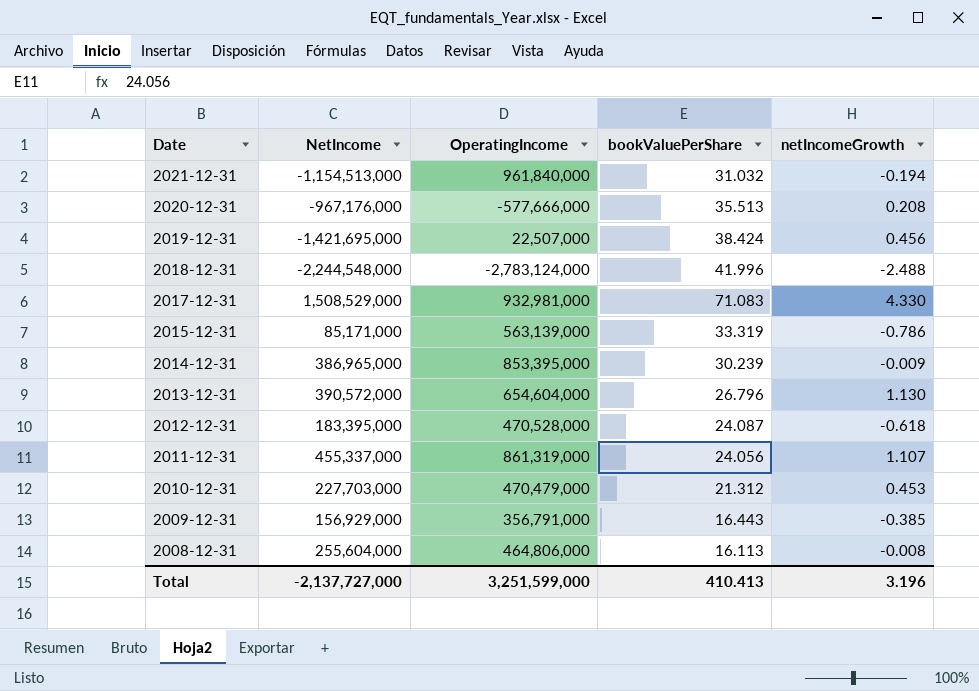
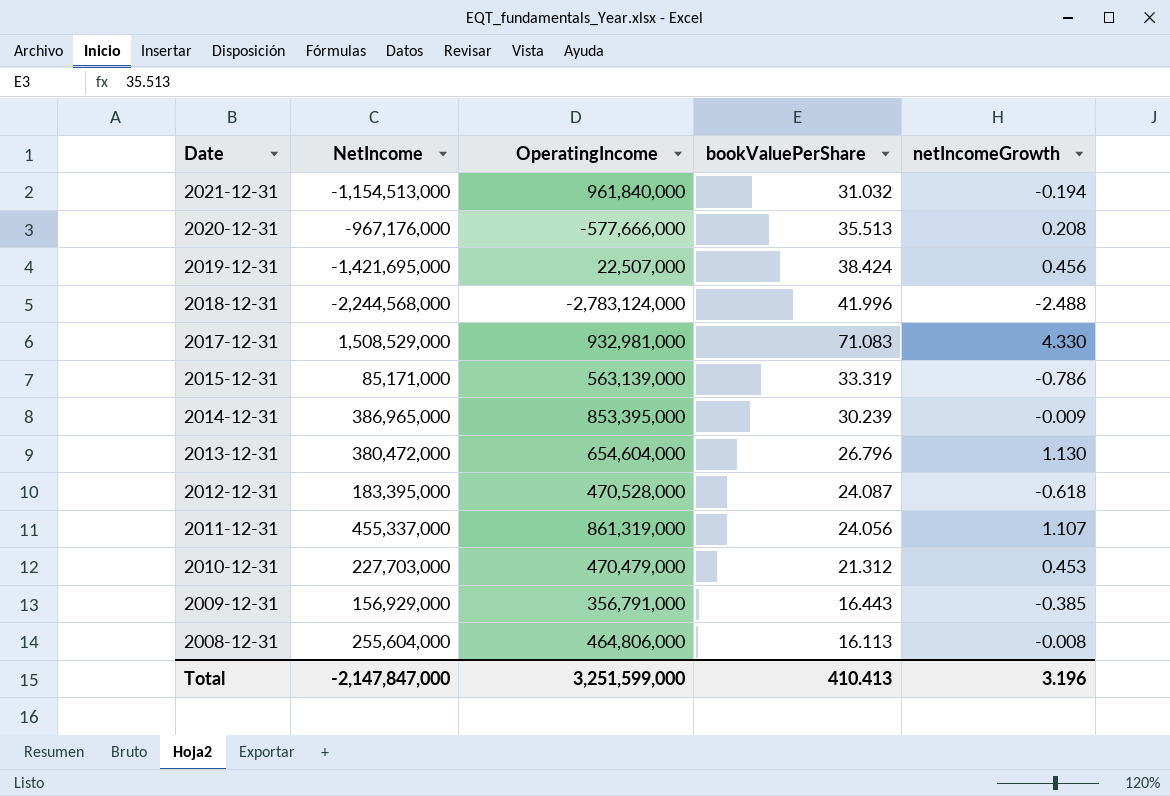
2018-12-31 | NetIncome: -2,244,548,000 -> -2,244,568,000
2013-12-31 | NetIncome: 390,572,000 -> 380,472,000
Total | NetIncome: -2,137,727,000 -> -2,147,847,000

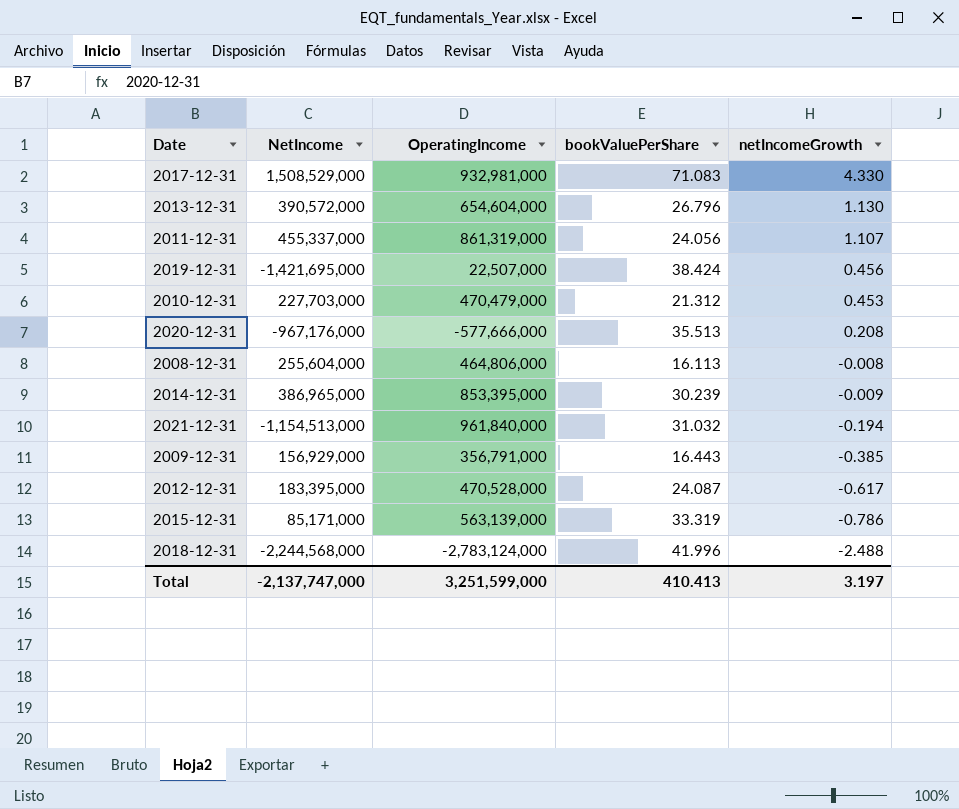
row order: Date descending -> netIncomeGrowth descending
2013-12-31 | NetIncome: 380,472,000 -> 390,572,000
2012-12-31 | netIncomeGrowth: -0.618 -> -0.617
Total | NetIncome: -2,147,847,000 -> -2,137,747,000
Total | netIncomeGrowth: 3.196 -> 3.197

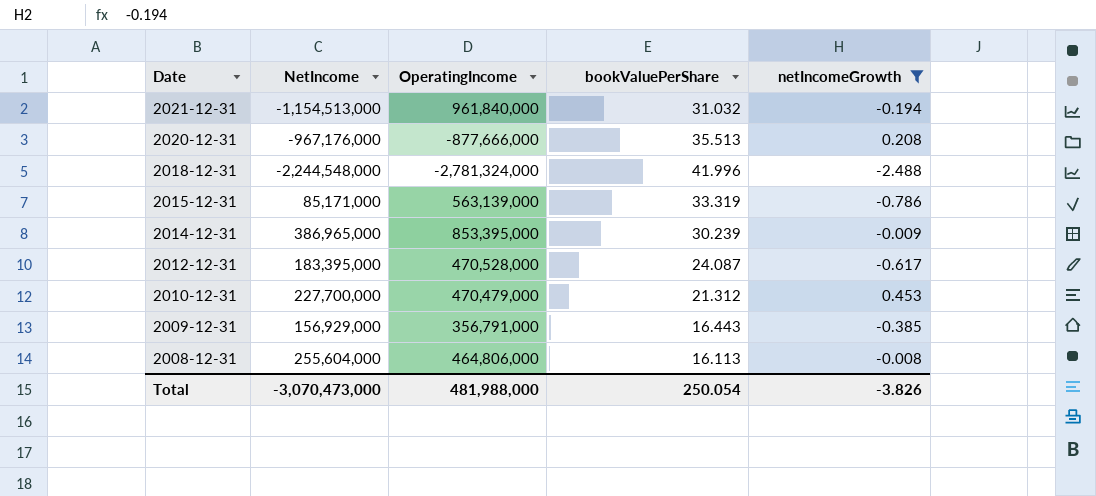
filter: none -> netIncomeGrowth <= 0.453
row order: netIncomeGrowth descending -> Date descending
2020-12-31 | OperatingIncome: -577,666,000 -> -877,666,000
2018-12-31 | NetIncome: -2,244,568,000 -> -2,244,548,000
2018-12-31 | OperatingIncome: -2,783,124,000 -> -2,781,324,000
2010-12-31 | NetIncome: 227,703,000 -> 227,700,000
Total | NetIncome: -2,137,747,000 -> -3,070,473,000
Total | OperatingIncome: 3,251,599,000 -> 481,988,000
Total | bookValuePerShare: 410.413 -> 250.054
Total | netIncomeGrowth: 3.197 -> -3.826

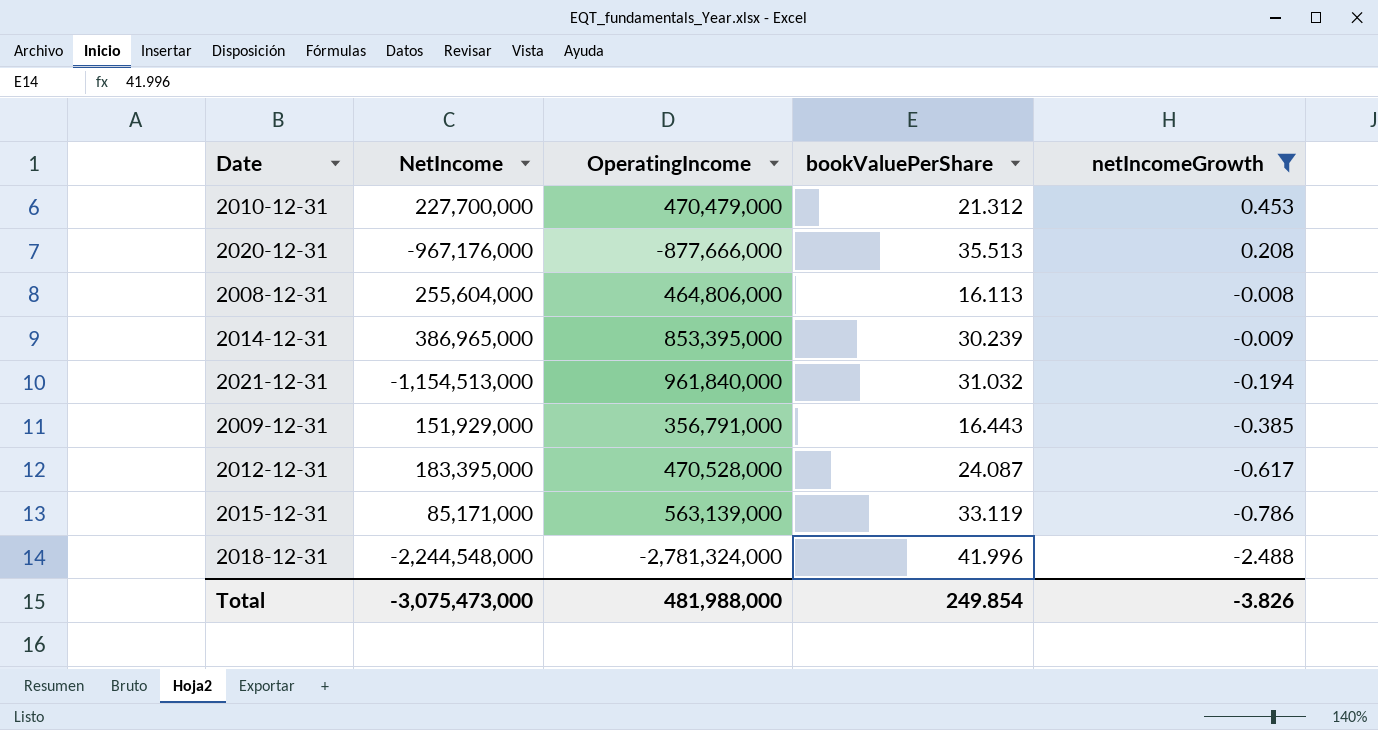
row order: Date descending -> netIncomeGrowth descending
2009-12-31 | NetIncome: 156,929,000 -> 151,929,000
2015-12-31 | bookValuePerShare: 33.319 -> 33.119
Total | NetIncome: -3,070,473,000 -> -3,075,473,000
Total | bookValuePerShare: 250.054 -> 249.854

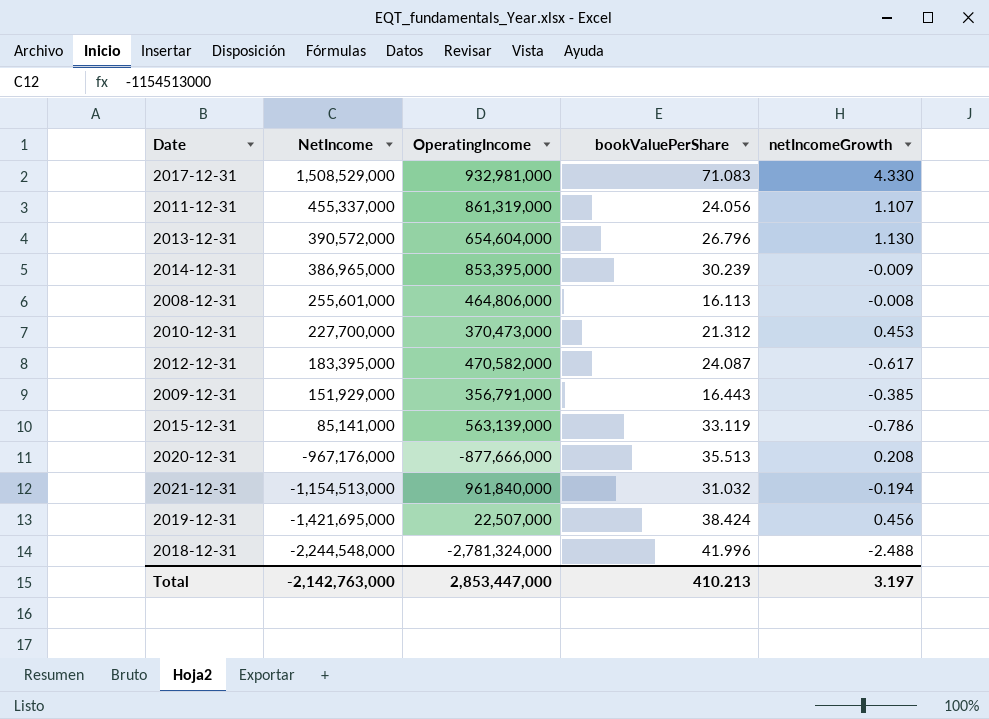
filter: netIncomeGrowth <= 0.453 -> none
row order: netIncomeGrowth descending -> NetIncome descending
2008-12-31 | NetIncome: 255,604,000 -> 255,601,000
2010-12-31 | OperatingIncome: 470,479,000 -> 370,473,000
2012-12-31 | OperatingIncome: 470,528,000 -> 470,582,000
2015-12-31 | NetIncome: 85,171,000 -> 85,141,000
Total | NetIncome: -3,075,473,000 -> -2,142,763,000
Total | OperatingIncome: 481,988,000 -> 2,853,447,000
Total | bookValuePerShare: 249.854 -> 410.213
Total | netIncomeGrowth: -3.826 -> 3.197

